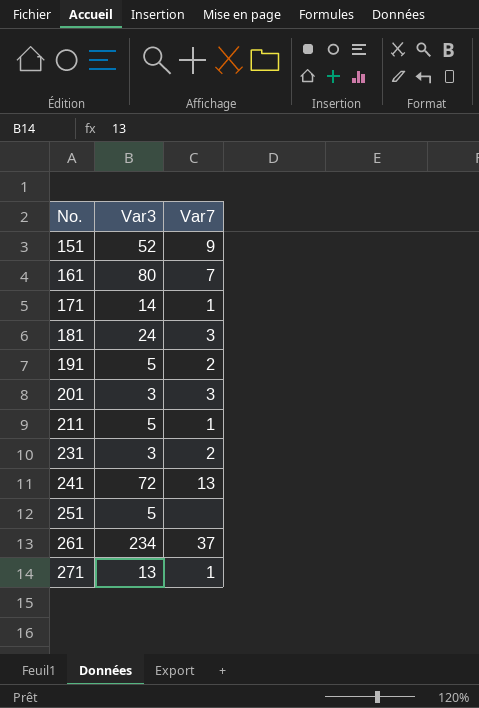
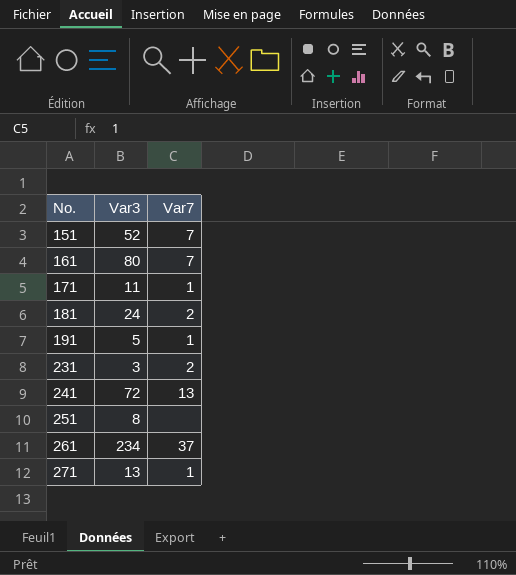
row 201: 3 | 3 -> none
row 211: 5 | 1 -> none
151 | Var7: 9 -> 7
171 | Var3: 14 -> 11
181 | Var7: 3 -> 2
191 | Var7: 2 -> 1
251 | Var3: 5 -> 8

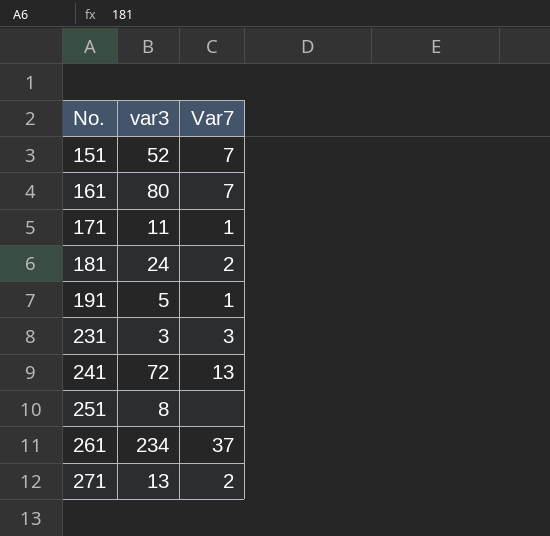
column name: Var3 -> var3
231 | Var7: 2 -> 3
271 | Var7: 1 -> 2

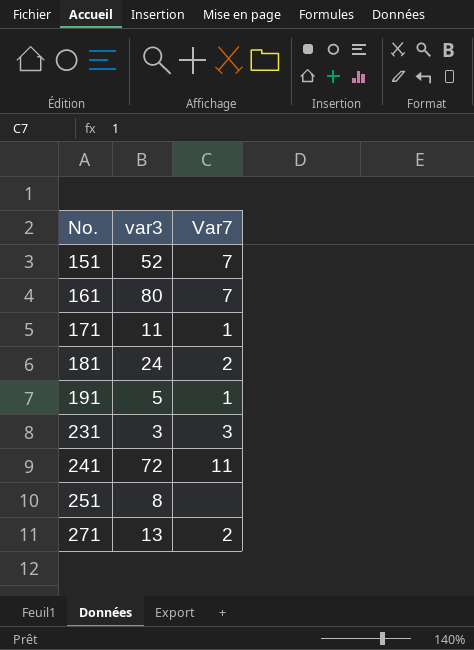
row 261: 234 | 37 -> none
241 | Var7: 13 -> 11

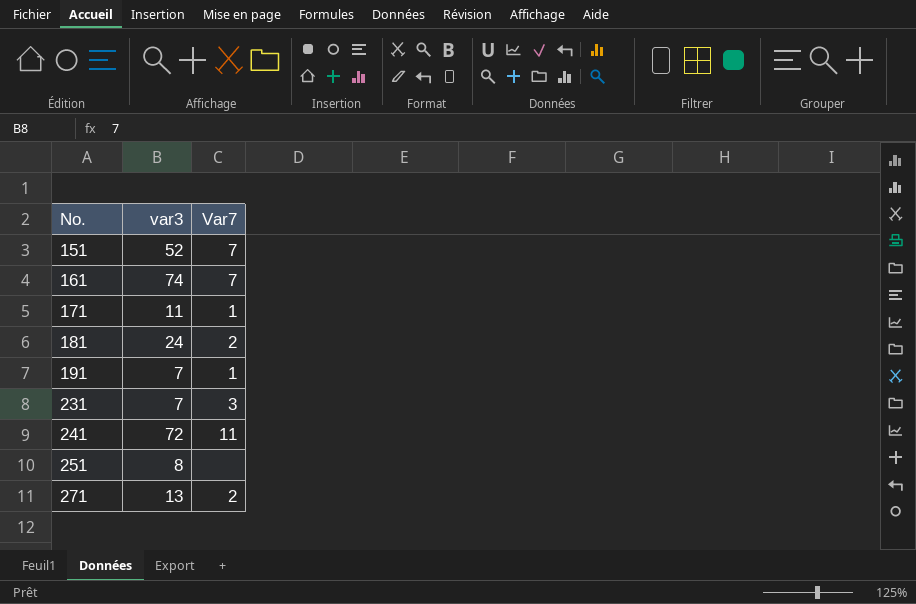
161 | var3: 80 -> 74
191 | var3: 5 -> 7
231 | var3: 3 -> 7

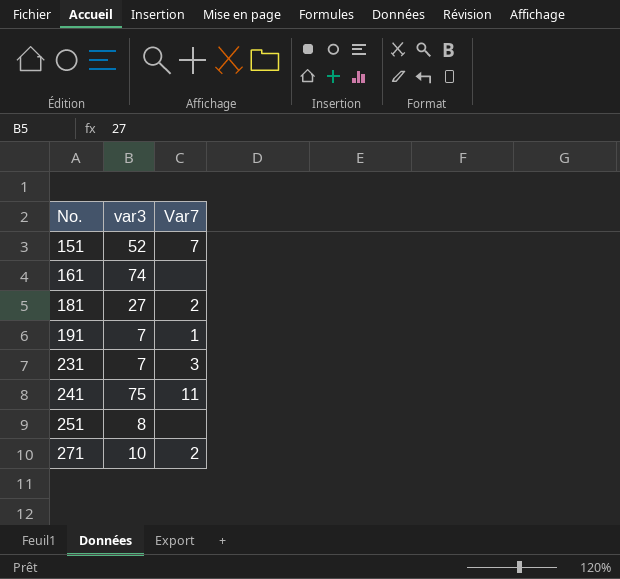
row 171: 11 | 1 -> none
161 | Var7: 7 -> none
181 | var3: 24 -> 27
241 | var3: 72 -> 75
271 | var3: 13 -> 10

